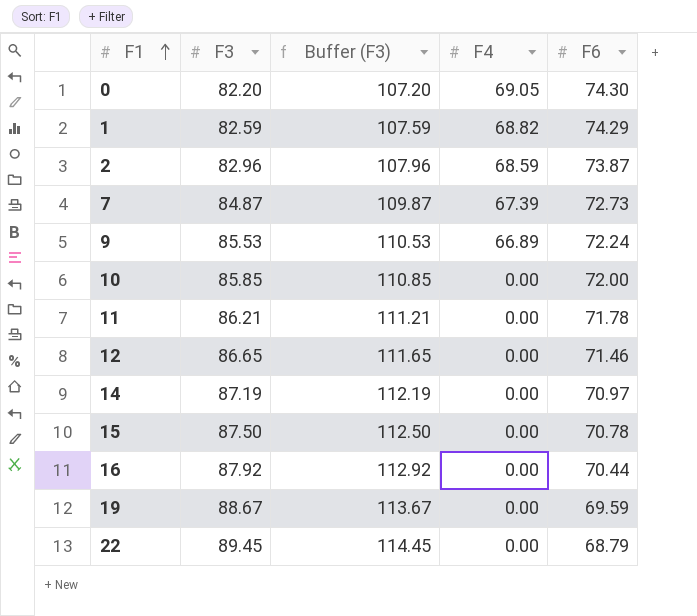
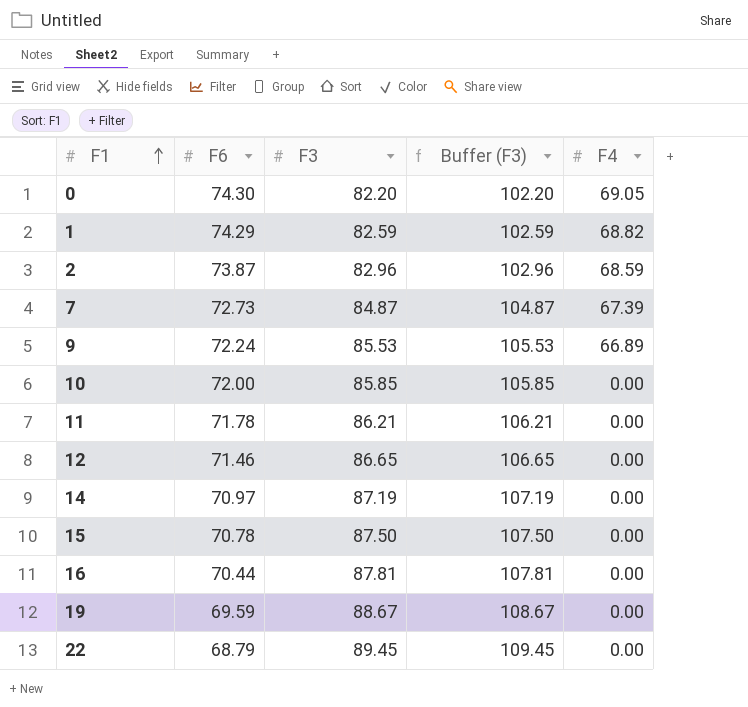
column F6 | position: 5 -> 2
column Buffer (F3) | formula: [F3] + 25 -> [F3] + 20
16 | F3: 87.92 -> 87.81

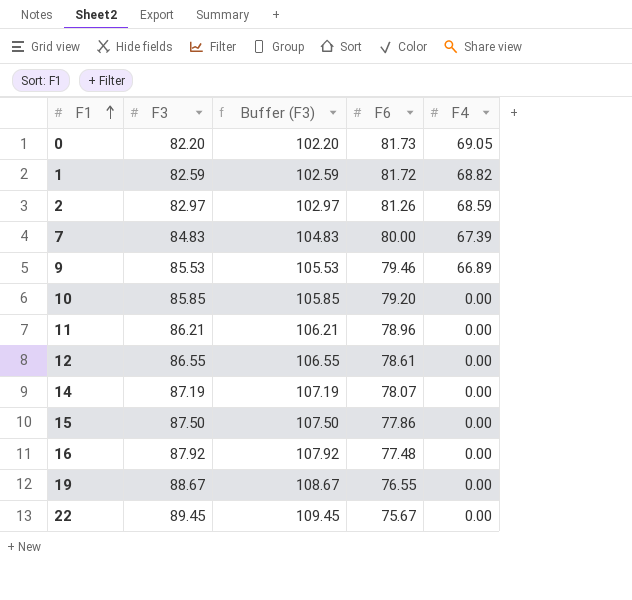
column F6 | position: 2 -> 4
0 | F6: 74.30 -> 81.73
1 | F6: 74.29 -> 81.72
2 | F3: 82.96 -> 82.97
2 | Buffer (F3): 102.96 -> 102.97
2 | F6: 73.87 -> 81.26
7 | F3: 84.87 -> 84.83
7 | Buffer (F3): 104.87 -> 104.83
7 | F6: 72.73 -> 80.00
9 | F6: 72.24 -> 79.46
10 | F6: 72.00 -> 79.20
11 | F6: 71.78 -> 78.96
12 | F3: 86.65 -> 86.55
12 | Buffer (F3): 106.65 -> 106.55
12 | F6: 71.46 -> 78.61
14 | F6: 70.97 -> 78.07
15 | F6: 70.78 -> 77.86
16 | F3: 87.81 -> 87.92
16 | Buffer (F3): 107.81 -> 107.92
16 | F6: 70.44 -> 77.48
19 | F6: 69.59 -> 76.55
22 | F6: 68.79 -> 75.67

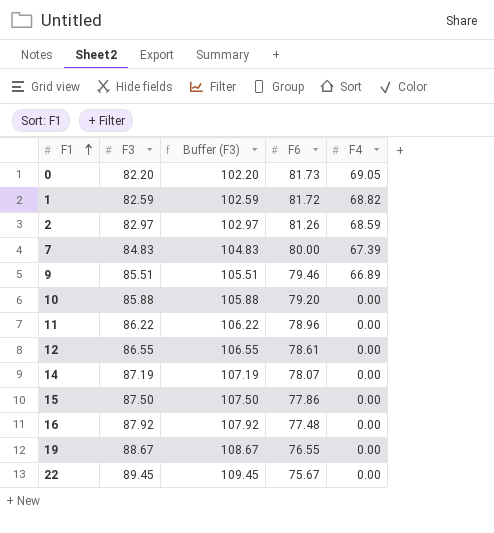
9 | F3: 85.53 -> 85.51
9 | Buffer (F3): 105.53 -> 105.51
10 | F3: 85.85 -> 85.88
10 | Buffer (F3): 105.85 -> 105.88
11 | F3: 86.21 -> 86.22
11 | Buffer (F3): 106.21 -> 106.22

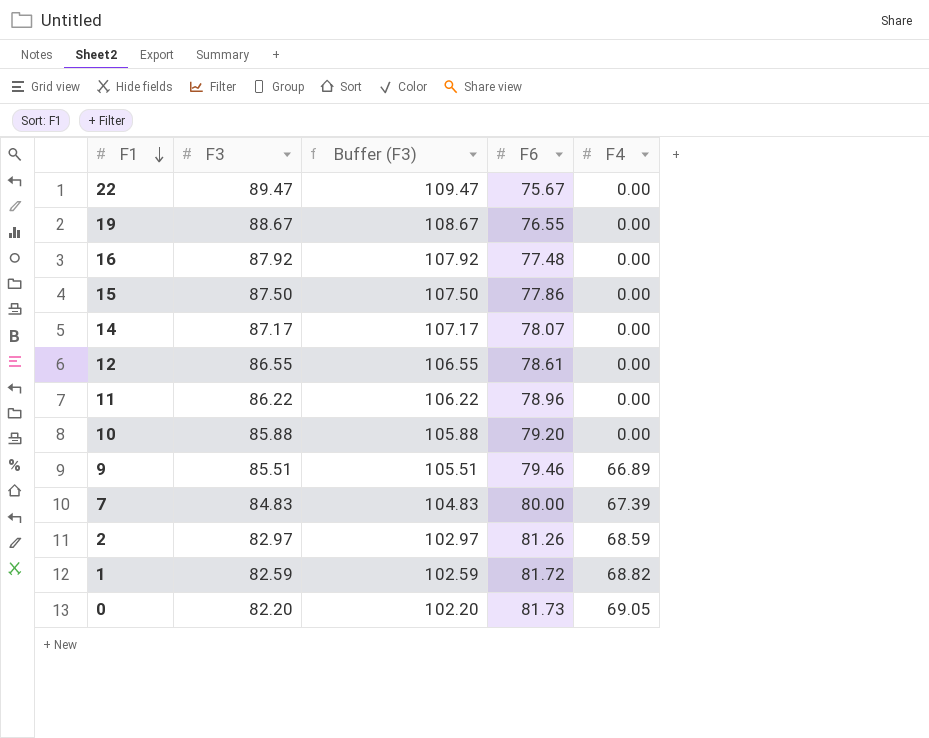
row order: F1 ascending -> F1 descending
22 | F3: 89.45 -> 89.47
22 | Buffer (F3): 109.45 -> 109.47
14 | F3: 87.19 -> 87.17
14 | Buffer (F3): 107.19 -> 107.17

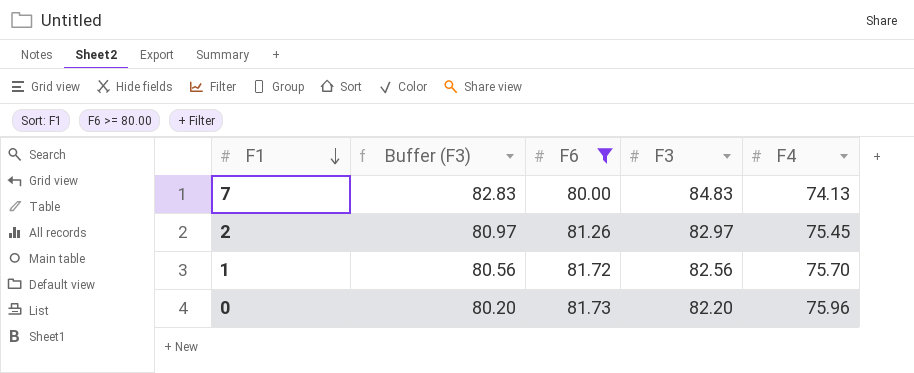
filter: none -> F6 >= 80.00
column Buffer (F3) | formula: [F3] + 20 -> [F3] - 2
column F3 | position: 2 -> 4
7 | F4: 67.39 -> 74.13
2 | F4: 68.59 -> 75.45
1 | F3: 82.59 -> 82.56
1 | F4: 68.82 -> 75.70
0 | F4: 69.05 -> 75.96

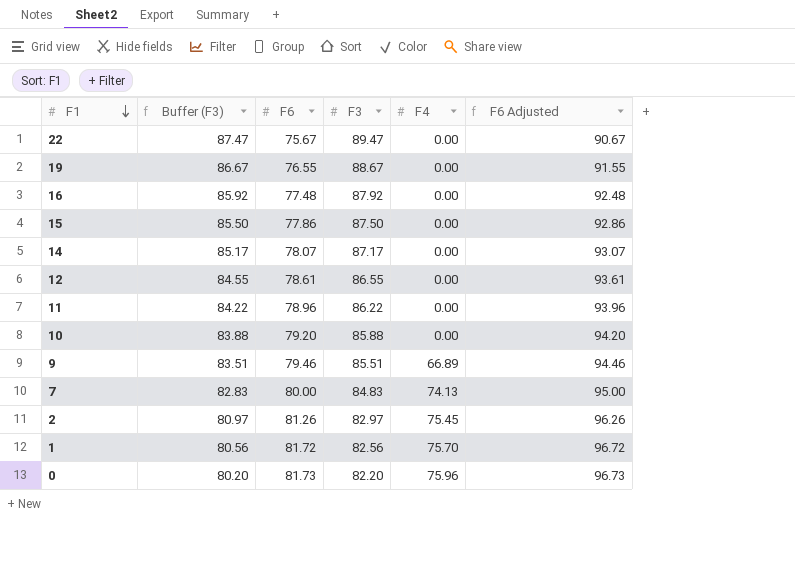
filter: F6 >= 80.00 -> none
column F6 Adjusted | formula: none -> [F6] + 15

